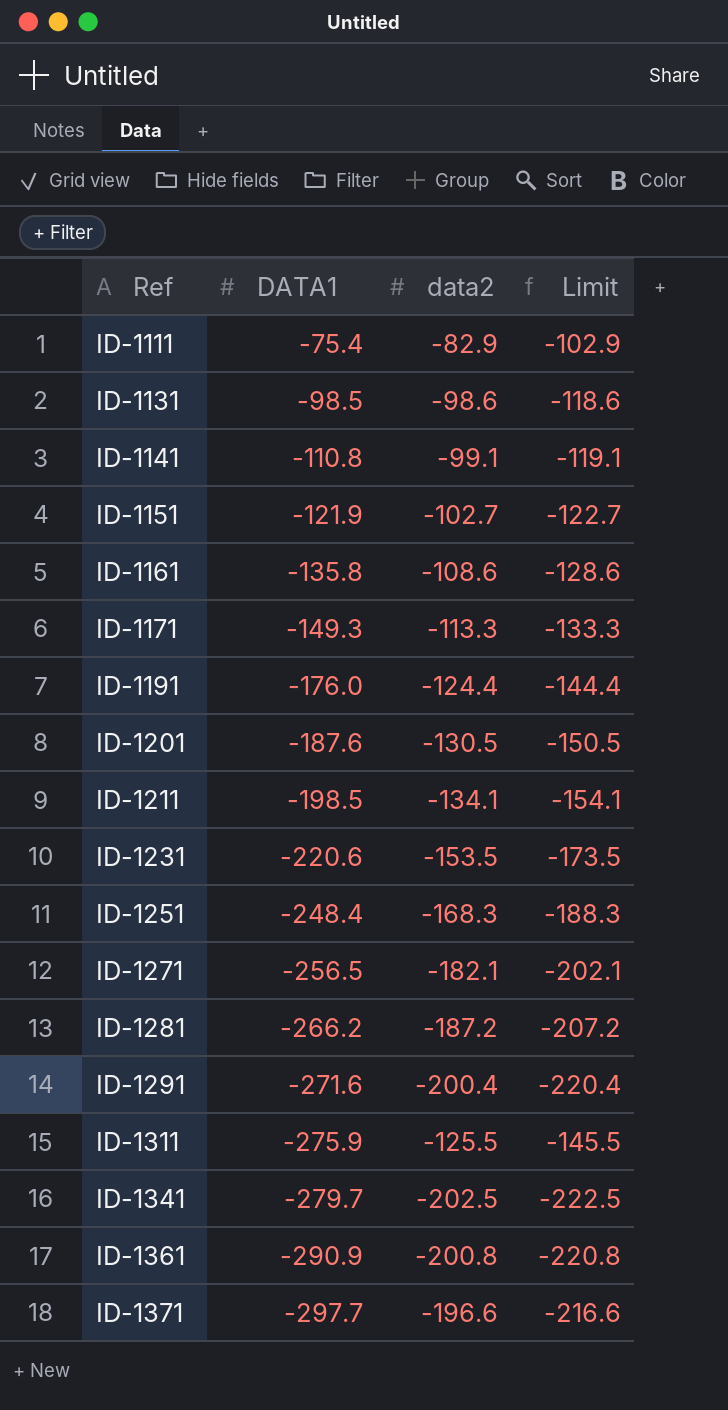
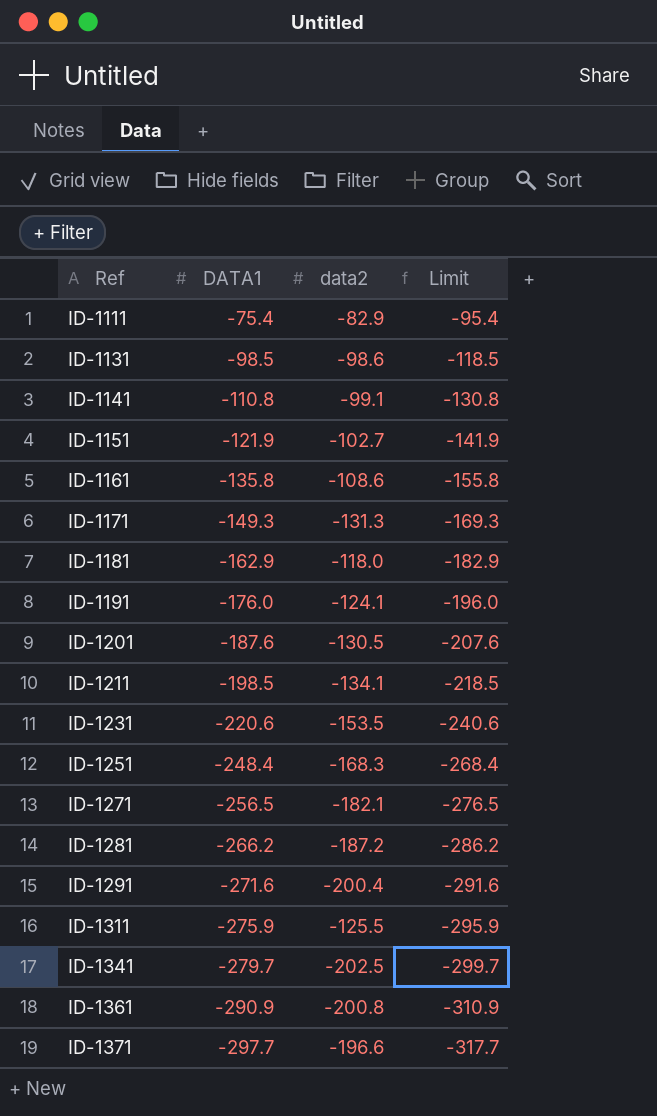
column Limit | formula: [data2] - 20 -> [DATA1] - 20
ID-1171 | data2: -113.3 -> -131.3
row ID-1181: none -> -162.9 | -118.0 | -182.9
ID-1191 | data2: -124.4 -> -124.1

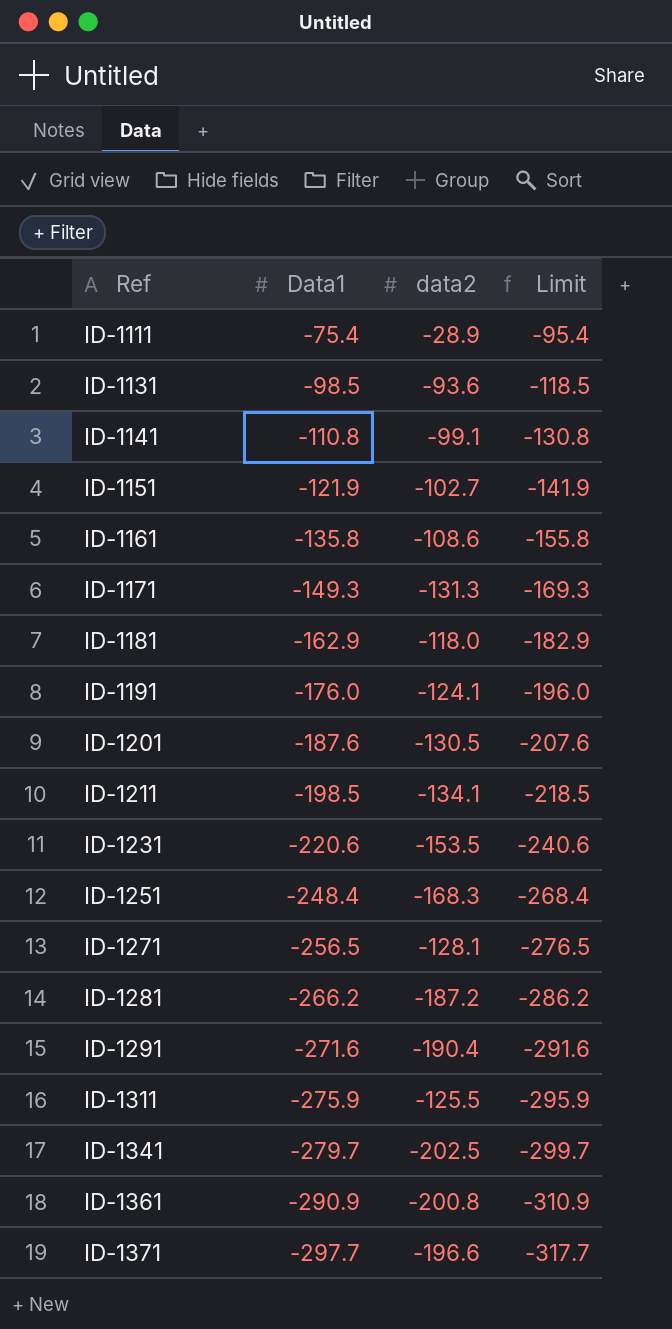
column name: DATA1 -> Data1
ID-1111 | data2: -82.9 -> -28.9
ID-1131 | data2: -98.6 -> -93.6
ID-1271 | data2: -182.1 -> -128.1
ID-1291 | data2: -200.4 -> -190.4

